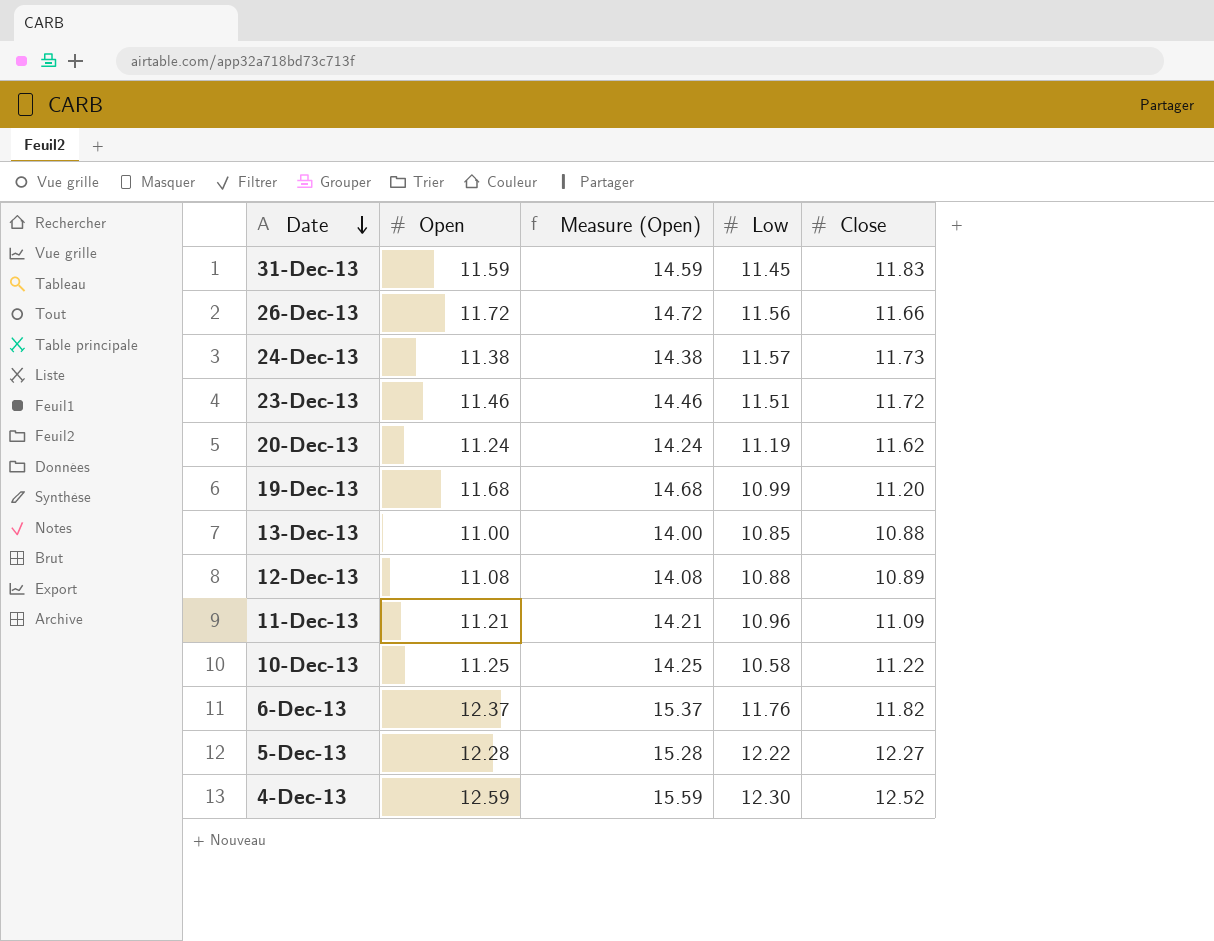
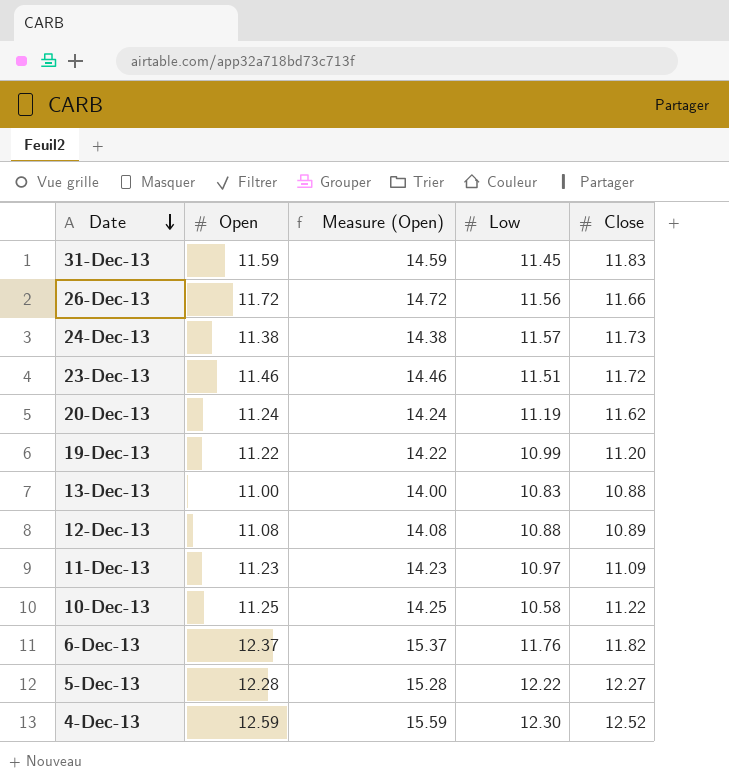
19-Dec-13 | Open: 11.68 -> 11.22
19-Dec-13 | Measure (Open): 14.68 -> 14.22
13-Dec-13 | Low: 10.85 -> 10.83
11-Dec-13 | Open: 11.21 -> 11.23
11-Dec-13 | Measure (Open): 14.21 -> 14.23
11-Dec-13 | Low: 10.96 -> 10.97

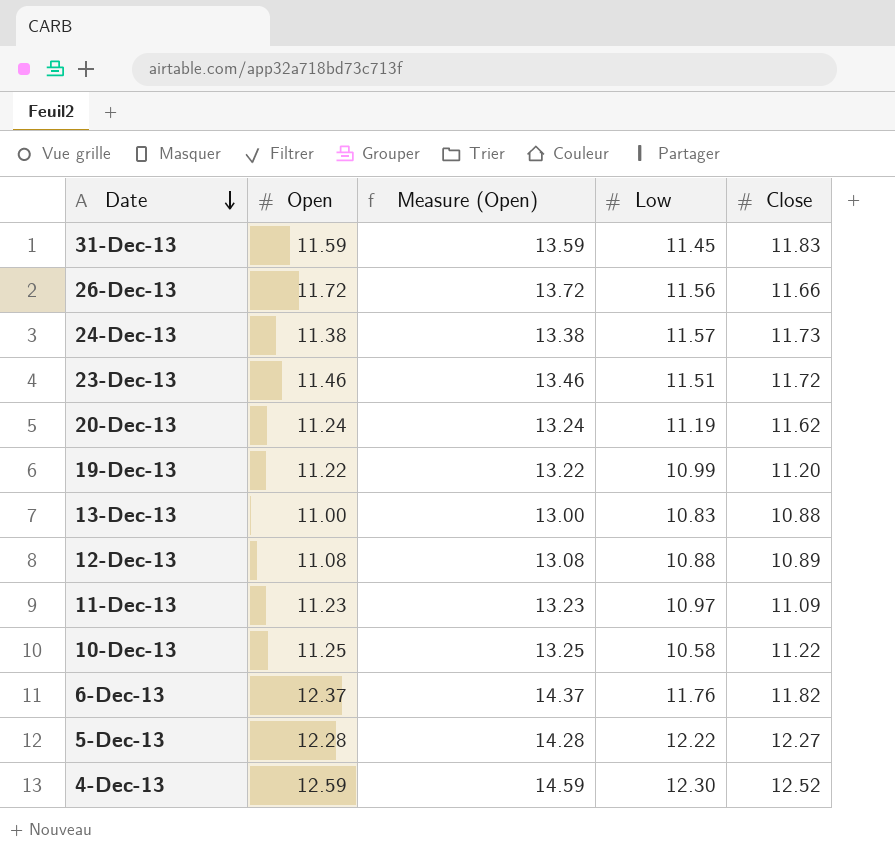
column Measure (Open) | formula: [Open] + 3 -> [Open] + 2

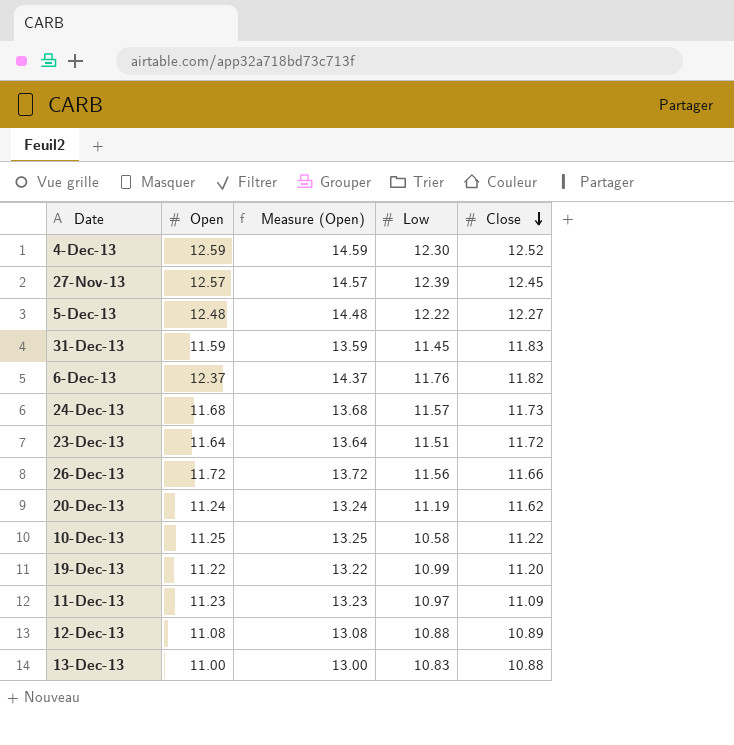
row order: Date descending -> Close descending
row 27-Nov-13: none -> 12.57 | 14.57 | 12.39 | 12.45
5-Dec-13 | Open: 12.28 -> 12.48
5-Dec-13 | Measure (Open): 14.28 -> 14.48
24-Dec-13 | Open: 11.38 -> 11.68
24-Dec-13 | Measure (Open): 13.38 -> 13.68
23-Dec-13 | Open: 11.46 -> 11.64
23-Dec-13 | Measure (Open): 13.46 -> 13.64

